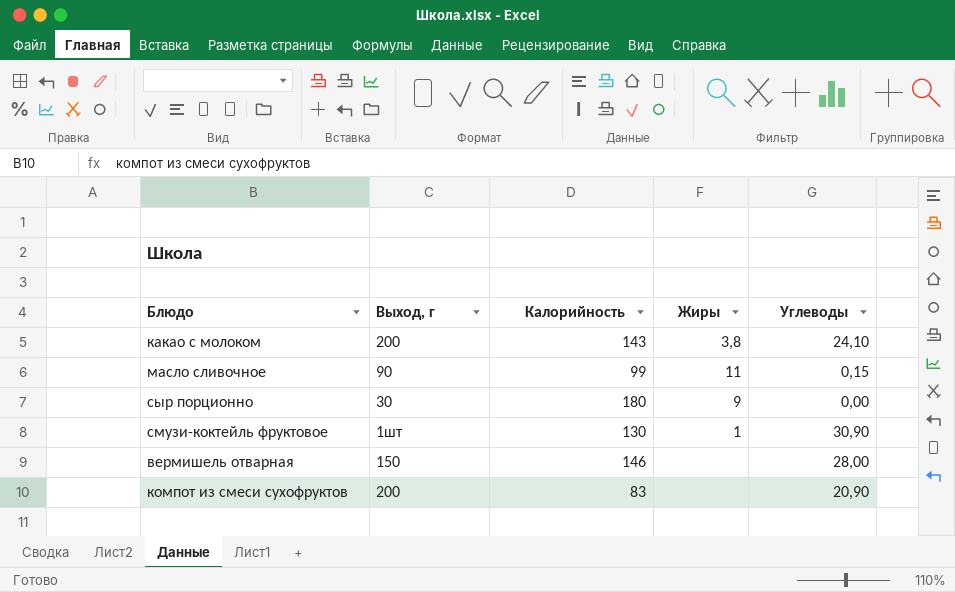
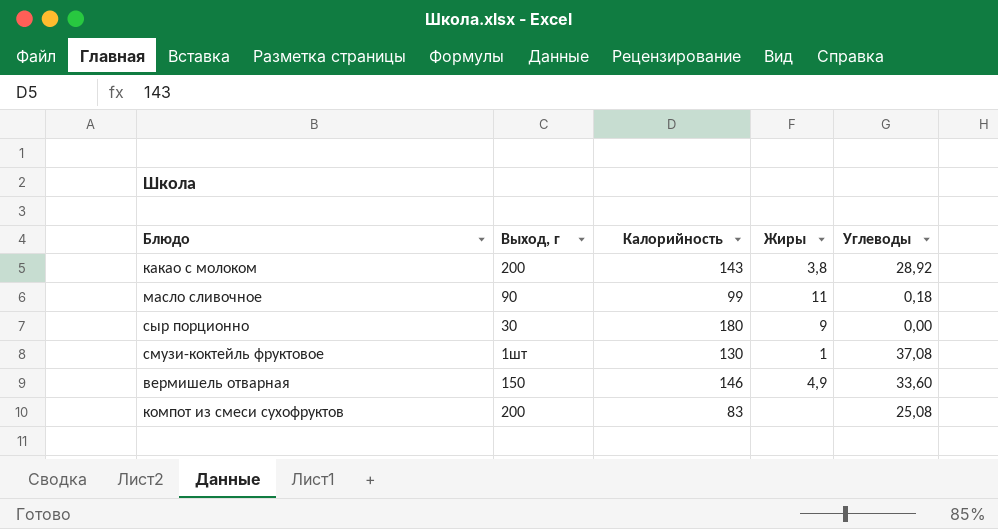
какао с молоком | Углеводы: 24,10 -> 28,92
масло сливочное | Углеводы: 0,15 -> 0,18
смузи-коктейль фруктовое | Углеводы: 30,90 -> 37,08
вермишель отварная | Жиры: none -> 4,9
вермишель отварная | Углеводы: 28,00 -> 33,60
компот из смеси сухофруктов | Углеводы: 20,90 -> 25,08

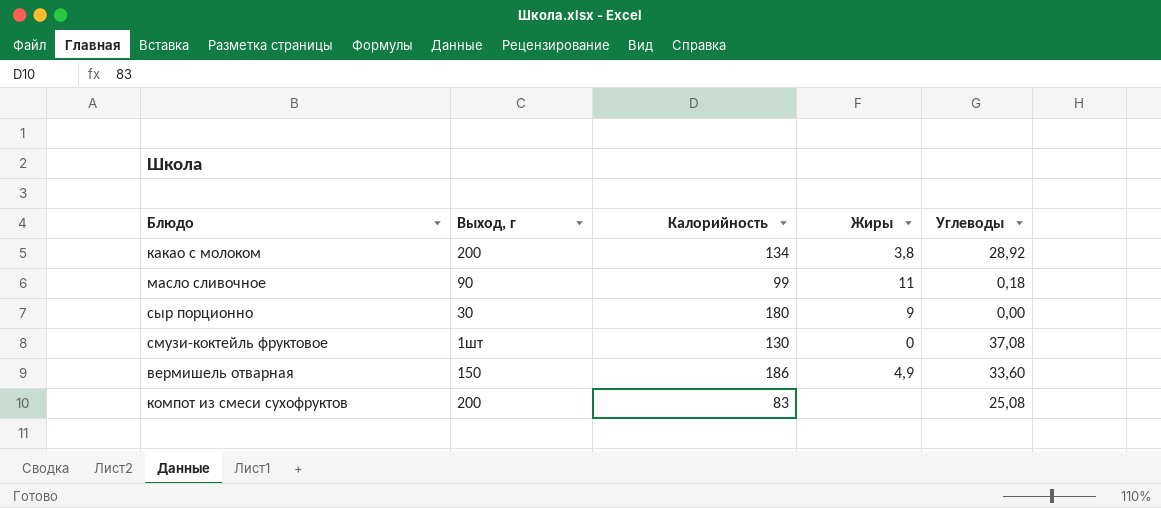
какао с молоком | Калорийность: 143 -> 134
смузи-коктейль фруктовое | Жиры: 1 -> 0
вермишель отварная | Калорийность: 146 -> 186

